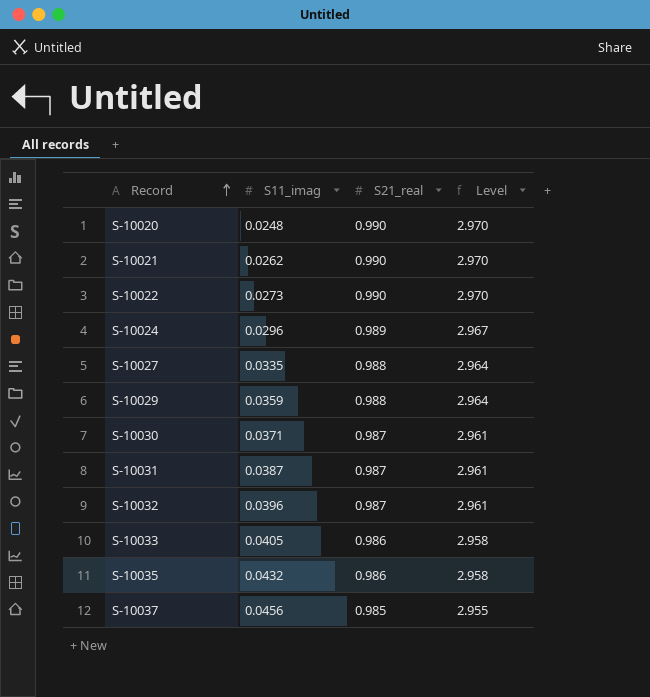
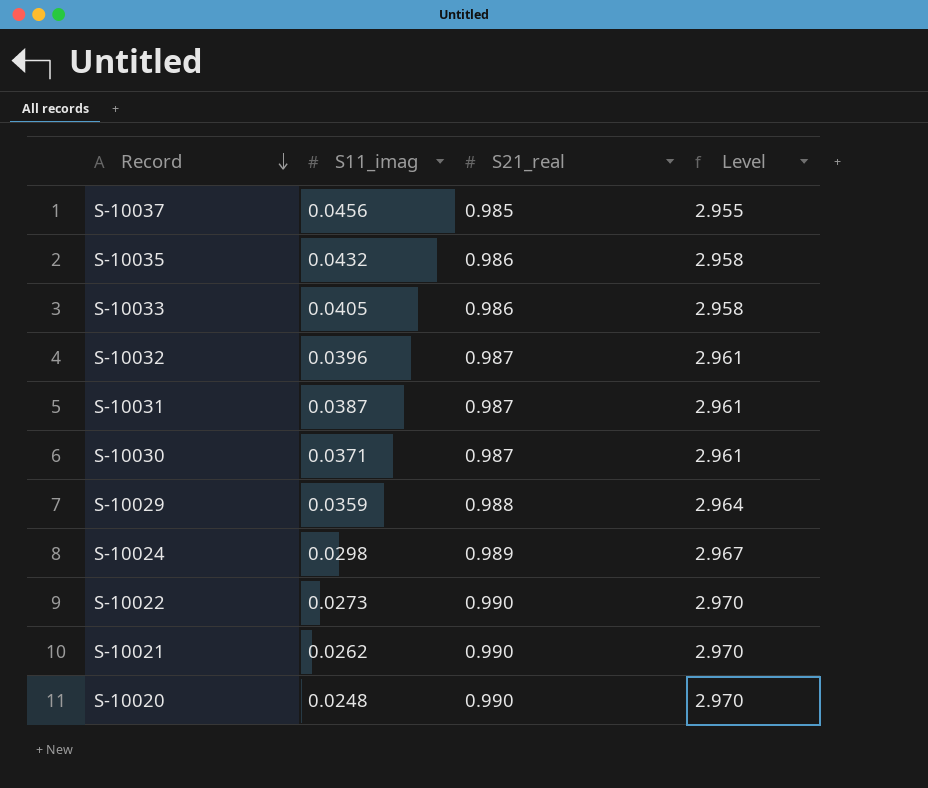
row order: Record ascending -> Record descending
row S-10027: 0.0335 | 0.988 | 2.964 -> none
S-10024 | S11_imag: 0.0296 -> 0.0298

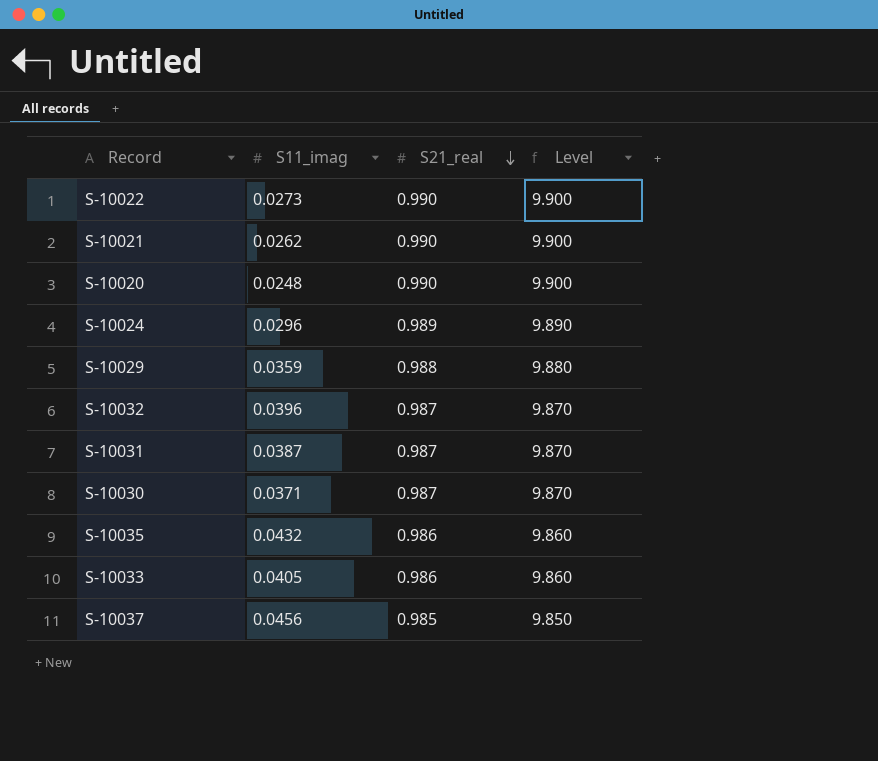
row order: Record descending -> S21_real descending
column Level | formula: [S21_real] * 3 -> [S21_real] * 10
S-10024 | S11_imag: 0.0298 -> 0.0296

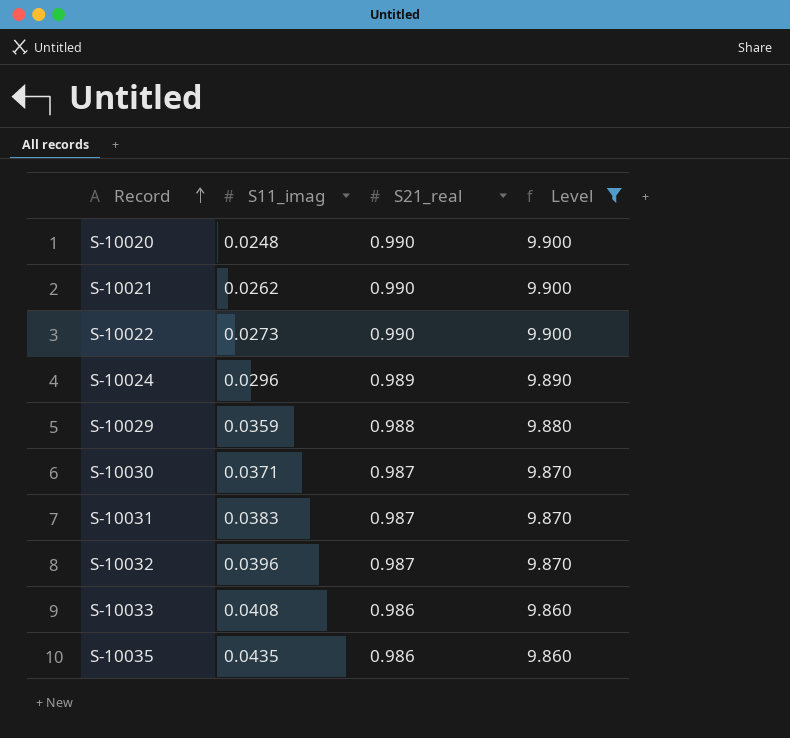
filter: none -> Level != 9.850
row order: S21_real descending -> Record ascending
S-10031 | S11_imag: 0.0387 -> 0.0383
S-10033 | S11_imag: 0.0405 -> 0.0408
S-10035 | S11_imag: 0.0432 -> 0.0435

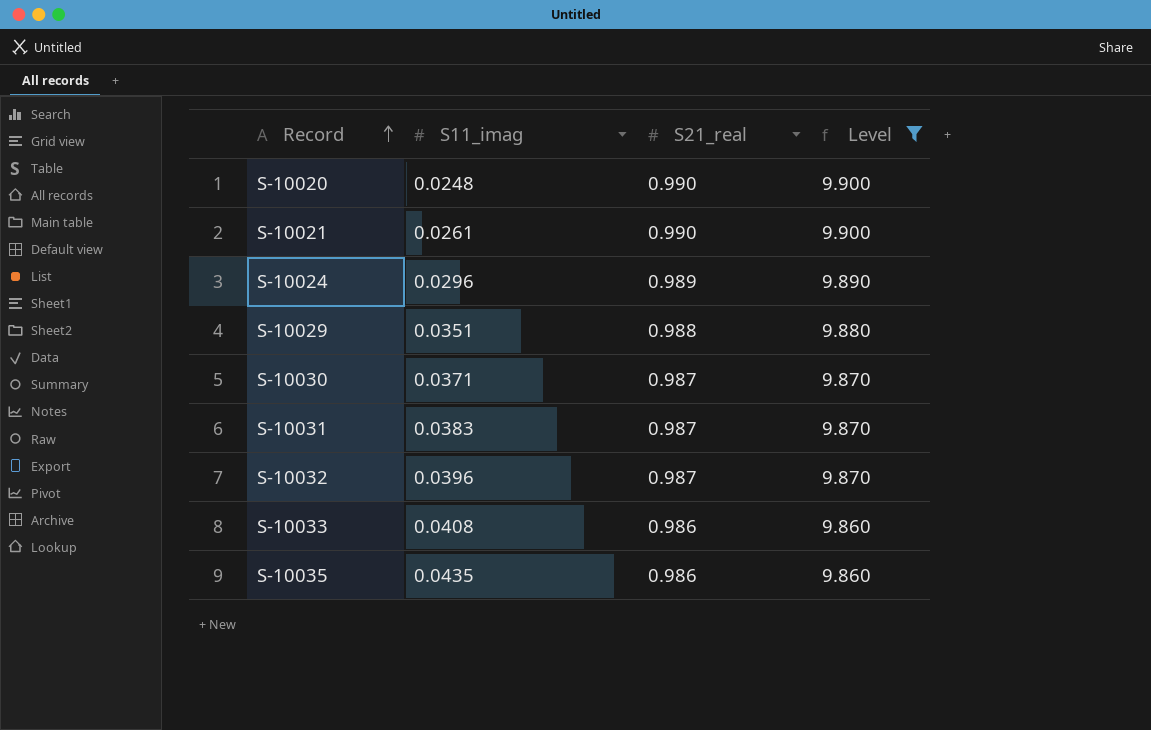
row S-10022: 0.0273 | 0.990 | 9.900 -> none
S-10021 | S11_imag: 0.0262 -> 0.0261
S-10029 | S11_imag: 0.0359 -> 0.0351

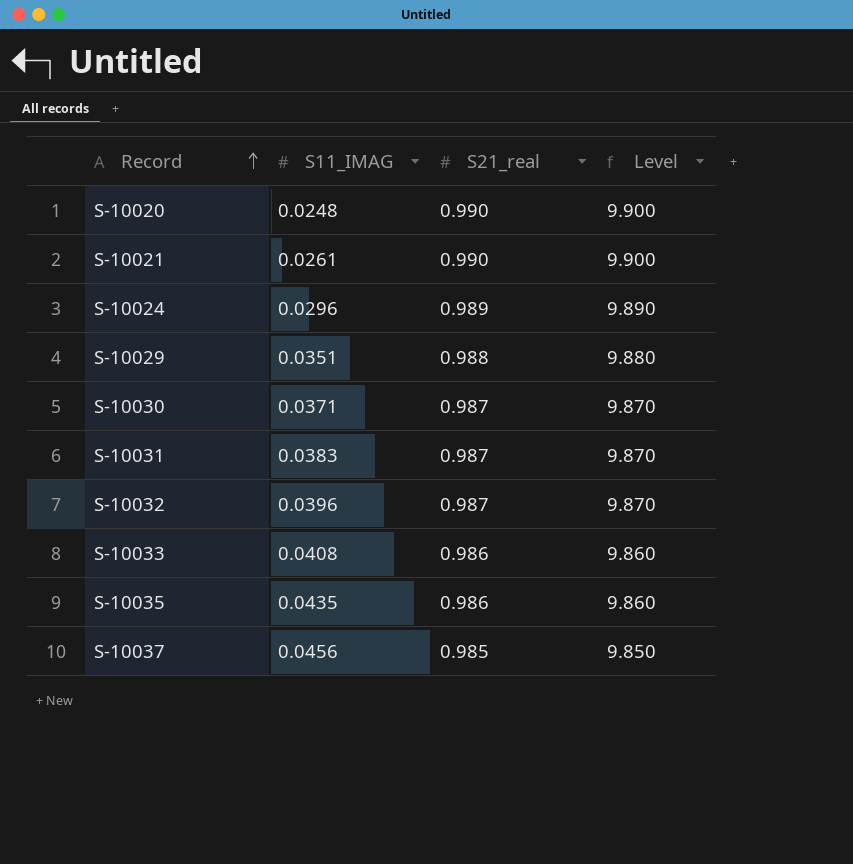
filter: Level != 9.850 -> none
column name: S11_imag -> S11_IMAG

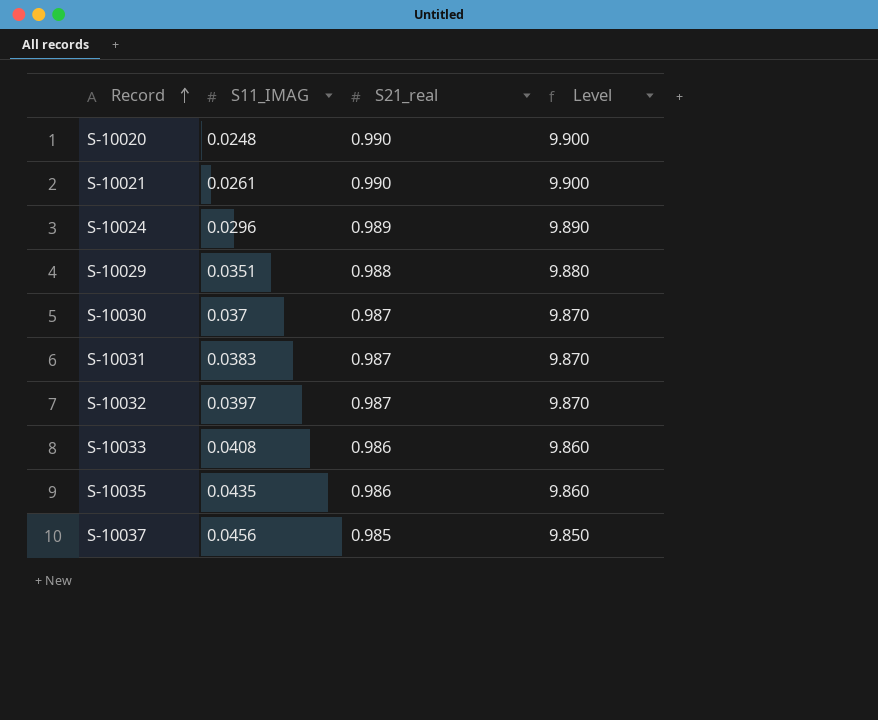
S-10030 | S11_IMAG: 0.0371 -> 0.037
S-10032 | S11_IMAG: 0.0396 -> 0.0397

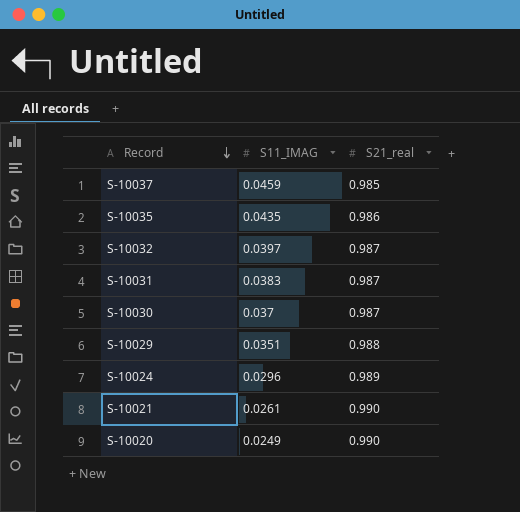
row order: Record ascending -> Record descending
column Level | formula: [S21_real] * 10 -> none
row S-10033: 0.0408 | 0.986 | 9.860 -> none
S-10037 | S11_IMAG: 0.0456 -> 0.0459
S-10020 | S11_IMAG: 0.0248 -> 0.0249

